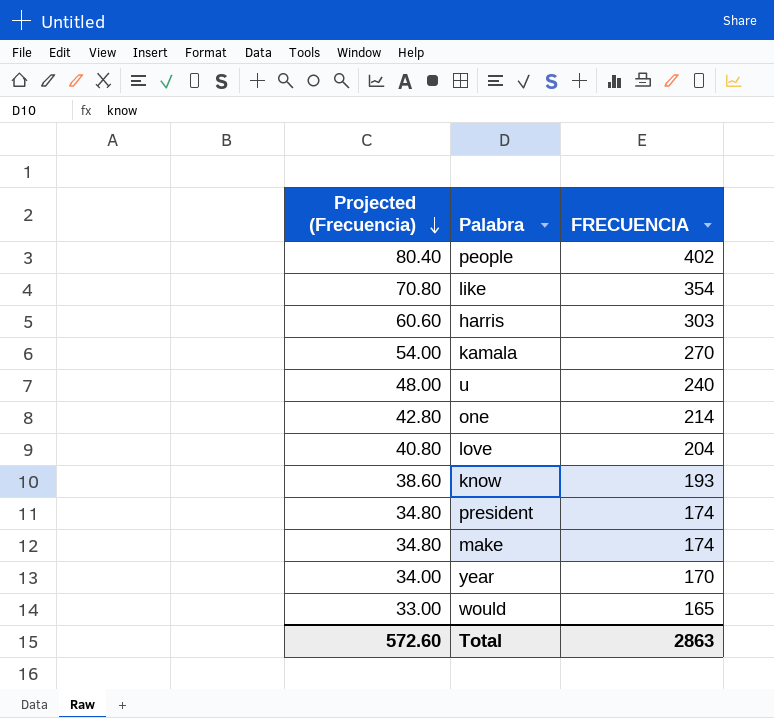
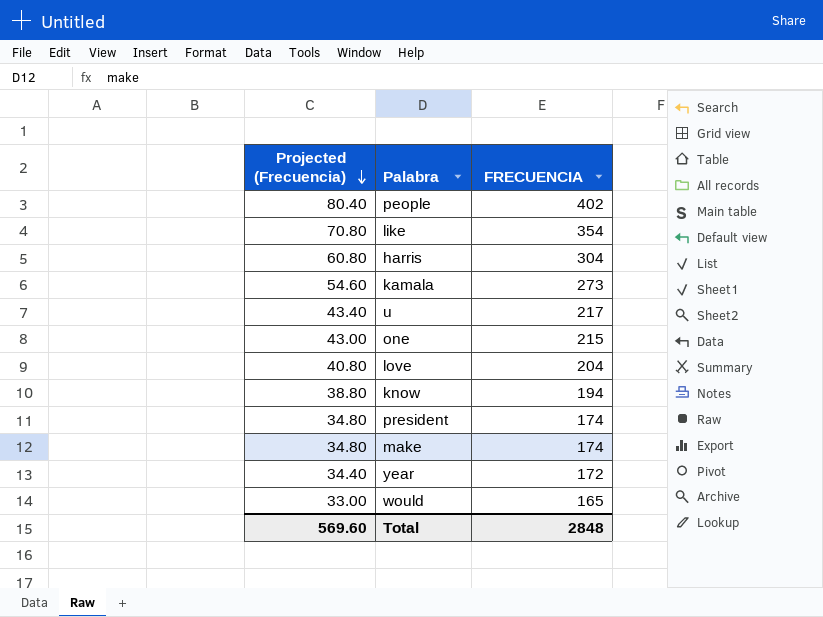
harris | Projected (Frecuencia): 60.60 -> 60.80
harris | FRECUENCIA: 303 -> 304
kamala | Projected (Frecuencia): 54.00 -> 54.60
kamala | FRECUENCIA: 270 -> 273
u | Projected (Frecuencia): 48.00 -> 43.40
u | FRECUENCIA: 240 -> 217
one | Projected (Frecuencia): 42.80 -> 43.00
one | FRECUENCIA: 214 -> 215
know | Projected (Frecuencia): 38.60 -> 38.80
know | FRECUENCIA: 193 -> 194
year | Projected (Frecuencia): 34.00 -> 34.40
year | FRECUENCIA: 170 -> 172
Total | Projected (Frecuencia): 572.60 -> 569.60
Total | FRECUENCIA: 2863 -> 2848

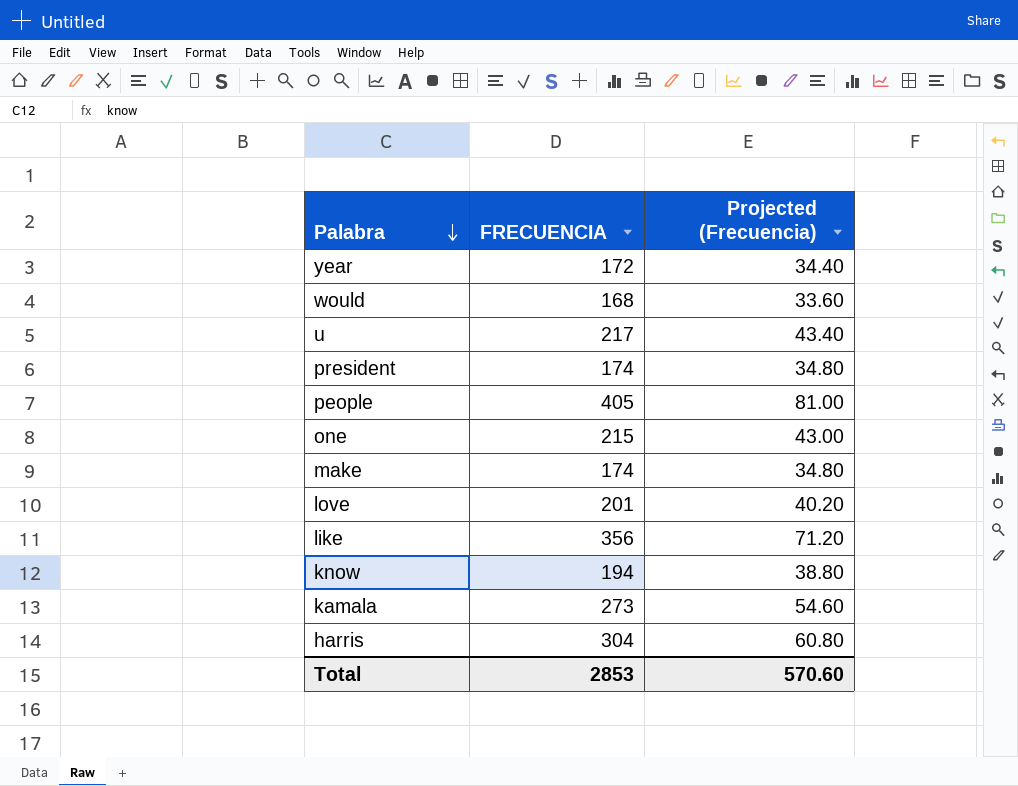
row order: Projected (Frecuencia) descending -> Palabra descending
column Projected (Frecuencia) | position: 1 -> 3
would | FRECUENCIA: 165 -> 168
would | Projected (Frecuencia): 33.00 -> 33.60
people | FRECUENCIA: 402 -> 405
people | Projected (Frecuencia): 80.40 -> 81.00
love | FRECUENCIA: 204 -> 201
love | Projected (Frecuencia): 40.80 -> 40.20
like | FRECUENCIA: 354 -> 356
like | Projected (Frecuencia): 70.80 -> 71.20
Total | FRECUENCIA: 2848 -> 2853
Total | Projected (Frecuencia): 569.60 -> 570.60

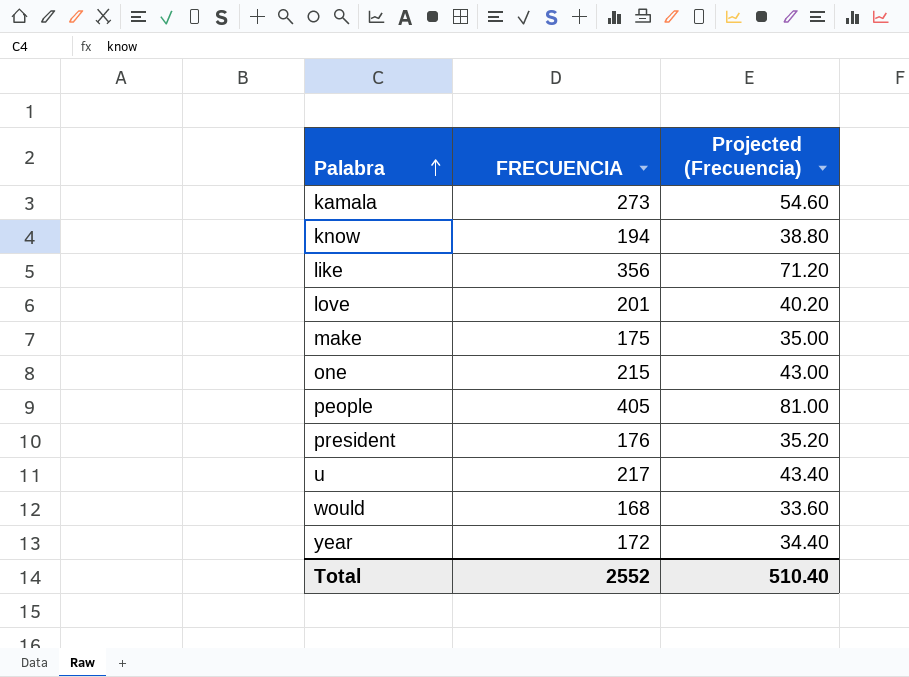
row order: Palabra descending -> Palabra ascending
row harris: 304 | 60.80 -> none
make | FRECUENCIA: 174 -> 175
make | Projected (Frecuencia): 34.80 -> 35.00
president | FRECUENCIA: 174 -> 176
president | Projected (Frecuencia): 34.80 -> 35.20
Total | FRECUENCIA: 2853 -> 2552
Total | Projected (Frecuencia): 570.60 -> 510.40

